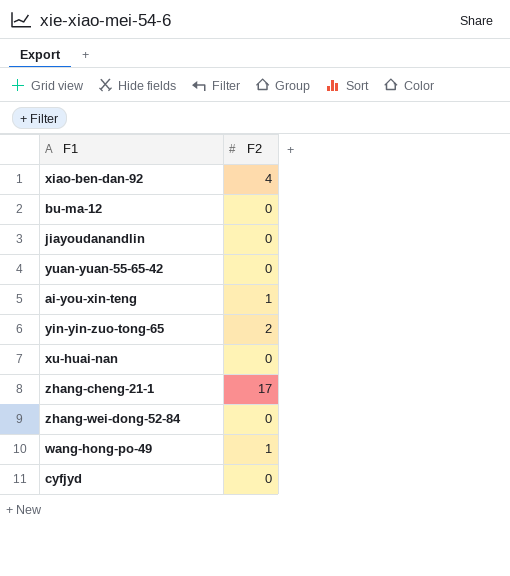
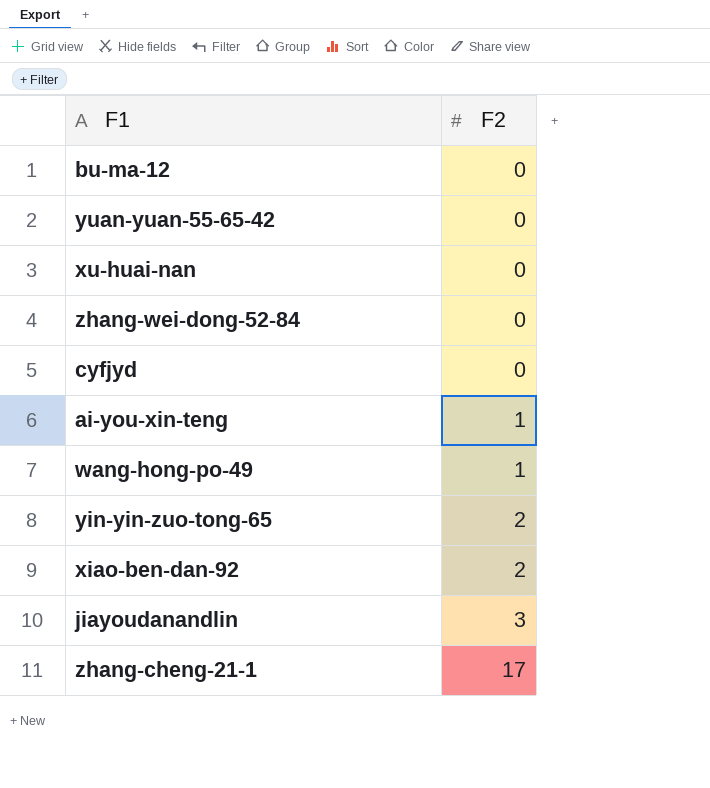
row order: none -> F2 ascending
xiao-ben-dan-92 | F2: 4 -> 2
jiayoudanandlin | F2: 0 -> 3

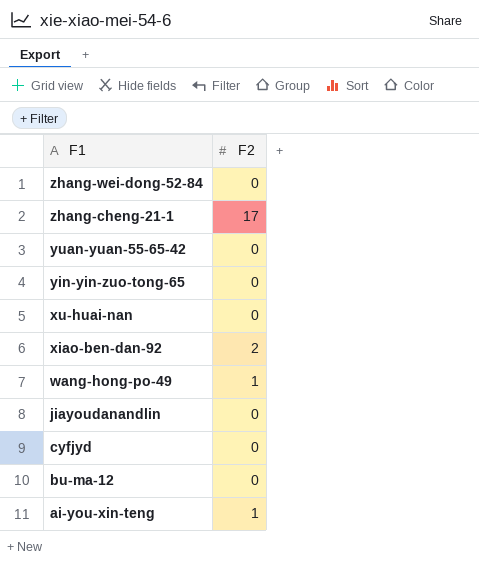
row order: F2 ascending -> F1 descending
yin-yin-zuo-tong-65 | F2: 2 -> 0
jiayoudanandlin | F2: 3 -> 0

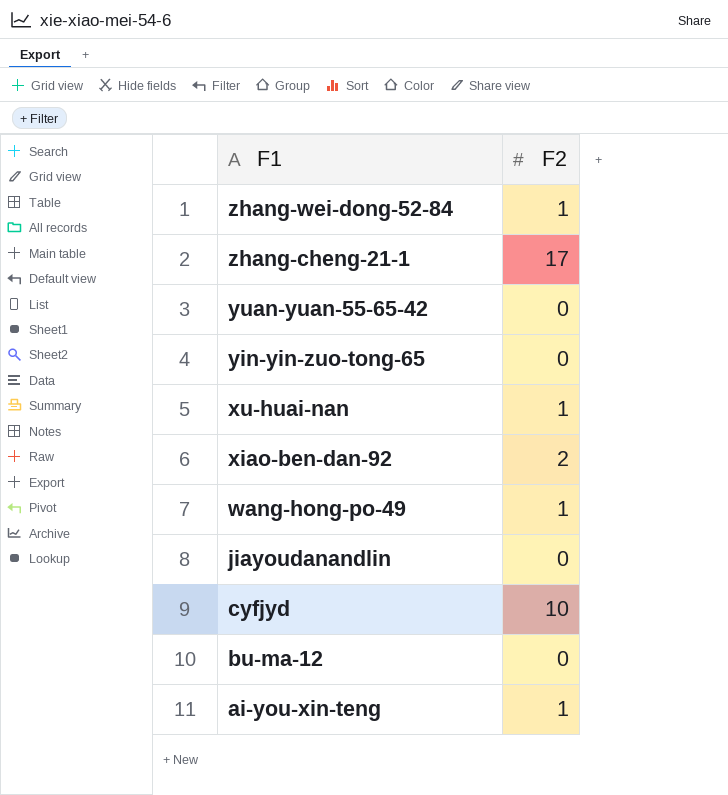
zhang-wei-dong-52-84 | F2: 0 -> 1
xu-huai-nan | F2: 0 -> 1
cyfjyd | F2: 0 -> 10

